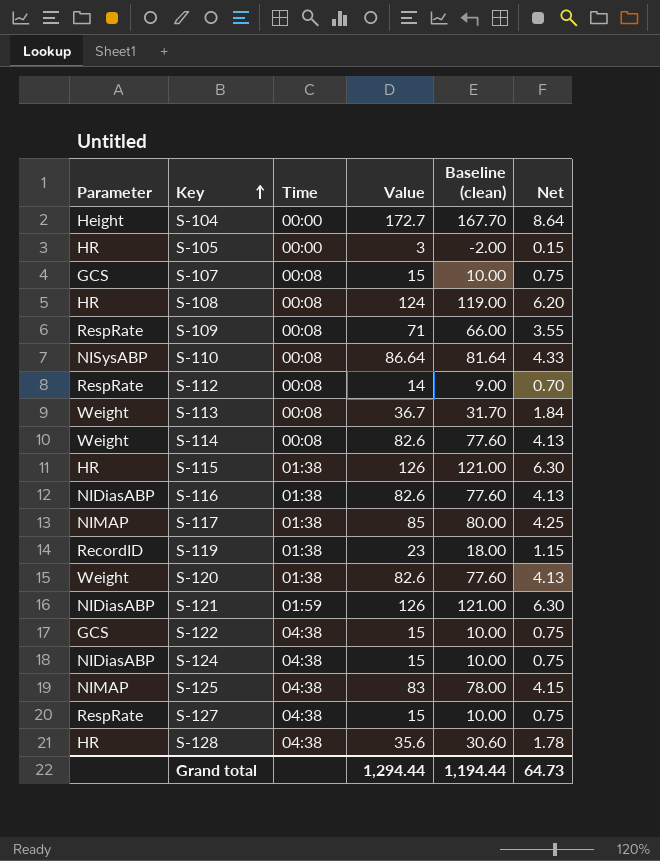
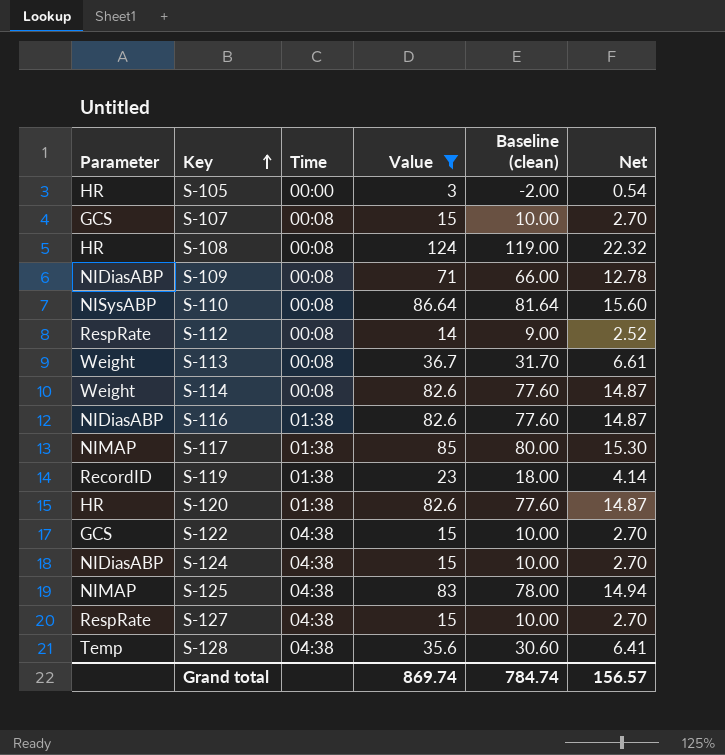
filter: none -> Value <= 124
column Net | formula: [Value] * 0.05 -> [Value] * 0.18
S-109 | Parameter: RespRate -> NIDiasABP
S-120 | Parameter: Weight -> HR
S-128 | Parameter: HR -> Temp
Grand total | Value: 1,294.44 -> 869.74
Grand total | Baseline (clean): 1,194.44 -> 784.74
Grand total | Net: 64.73 -> 156.57

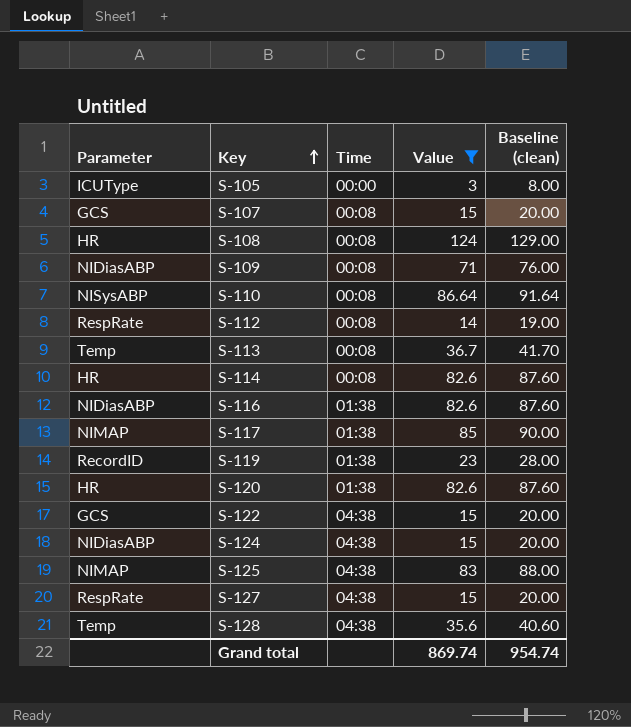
column Net | formula: [Value] * 0.18 -> none
column Baseline (clean) | formula: [Value] - 5 -> [Value] + 5
S-105 | Parameter: HR -> ICUType
S-113 | Parameter: Weight -> Temp
S-114 | Parameter: Weight -> HR
Grand total | Baseline (clean): 784.74 -> 954.74

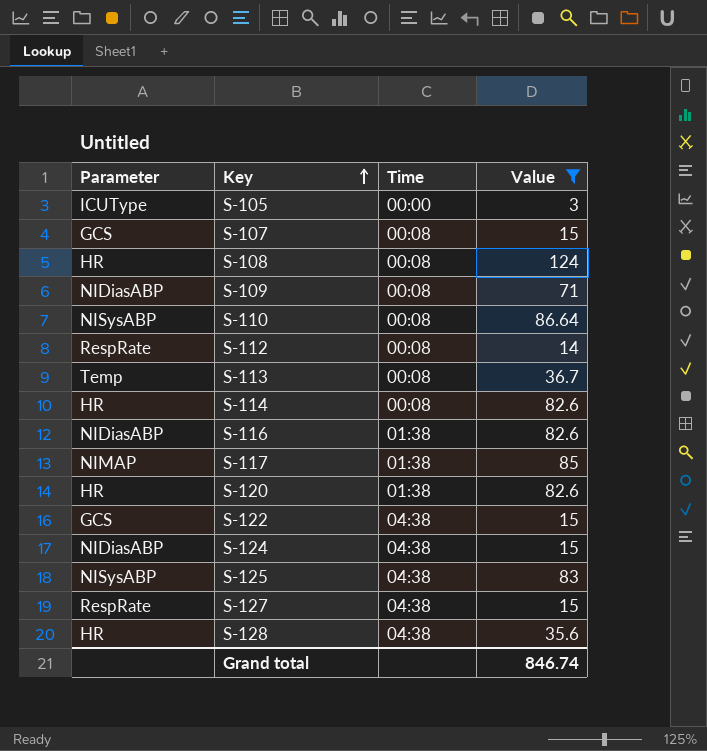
column Baseline (clean) | formula: [Value] + 5 -> none
row S-119: RecordID | 01:38 | 23 | 28.00 -> none
S-125 | Parameter: NIMAP -> NISysABP
S-128 | Parameter: Temp -> HR
Grand total | Value: 869.74 -> 846.74

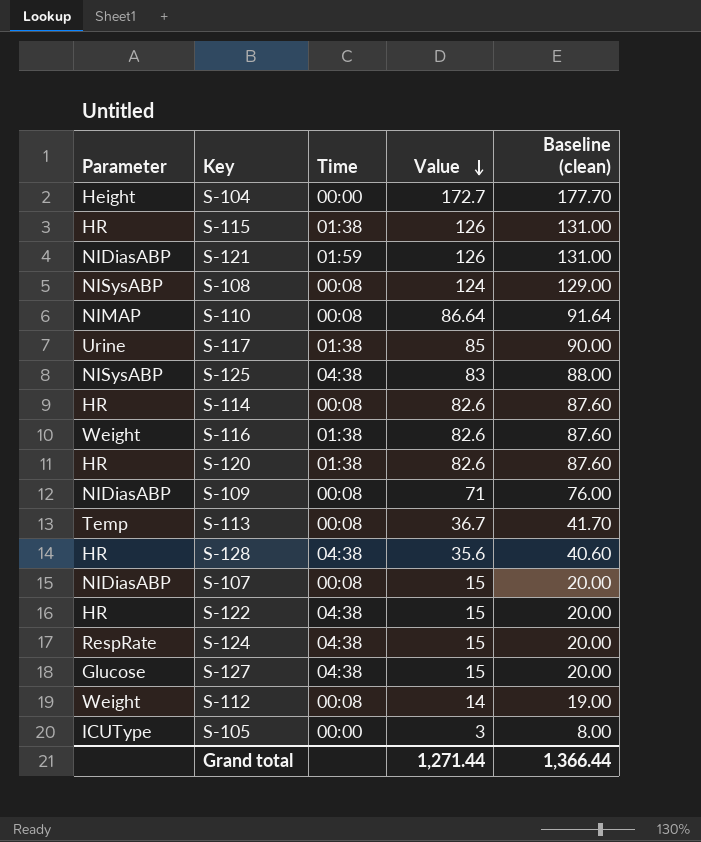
filter: Value <= 124 -> none
row order: Key ascending -> Value descending
column Baseline (clean) | formula: none -> [Value] + 5
S-108 | Parameter: HR -> NISysABP
S-110 | Parameter: NISysABP -> NIMAP
S-117 | Parameter: NIMAP -> Urine
S-116 | Parameter: NIDiasABP -> Weight
S-107 | Parameter: GCS -> NIDiasABP
S-122 | Parameter: GCS -> HR
S-124 | Parameter: NIDiasABP -> RespRate
S-127 | Parameter: RespRate -> Glucose
S-112 | Parameter: RespRate -> Weight
Grand total | Value: 846.74 -> 1,271.44

